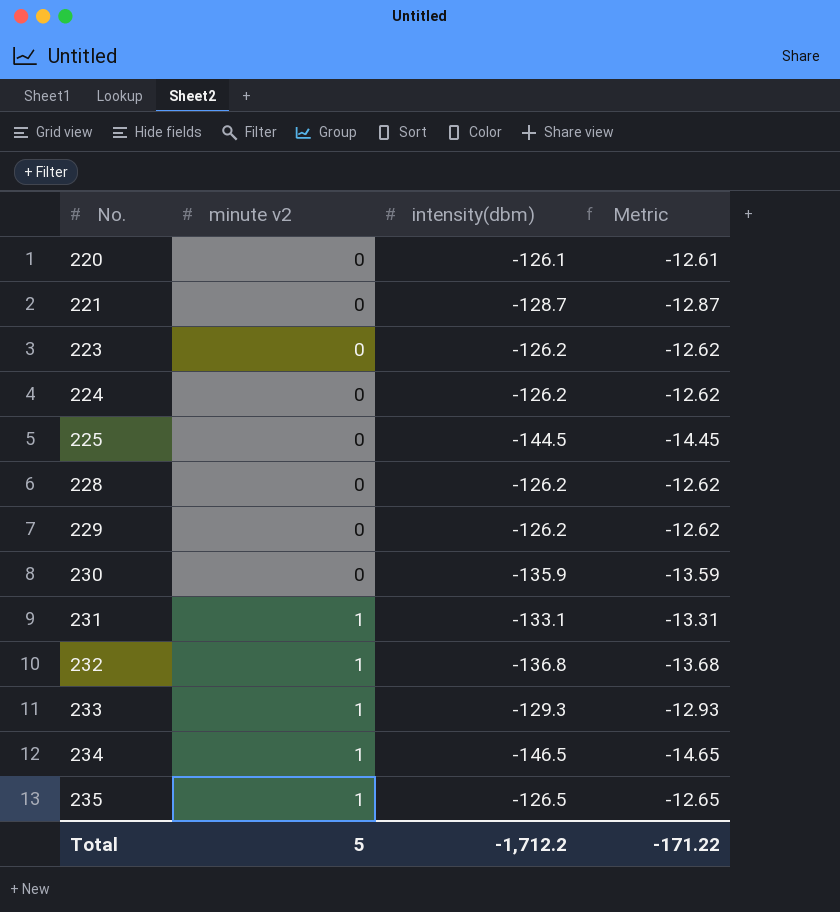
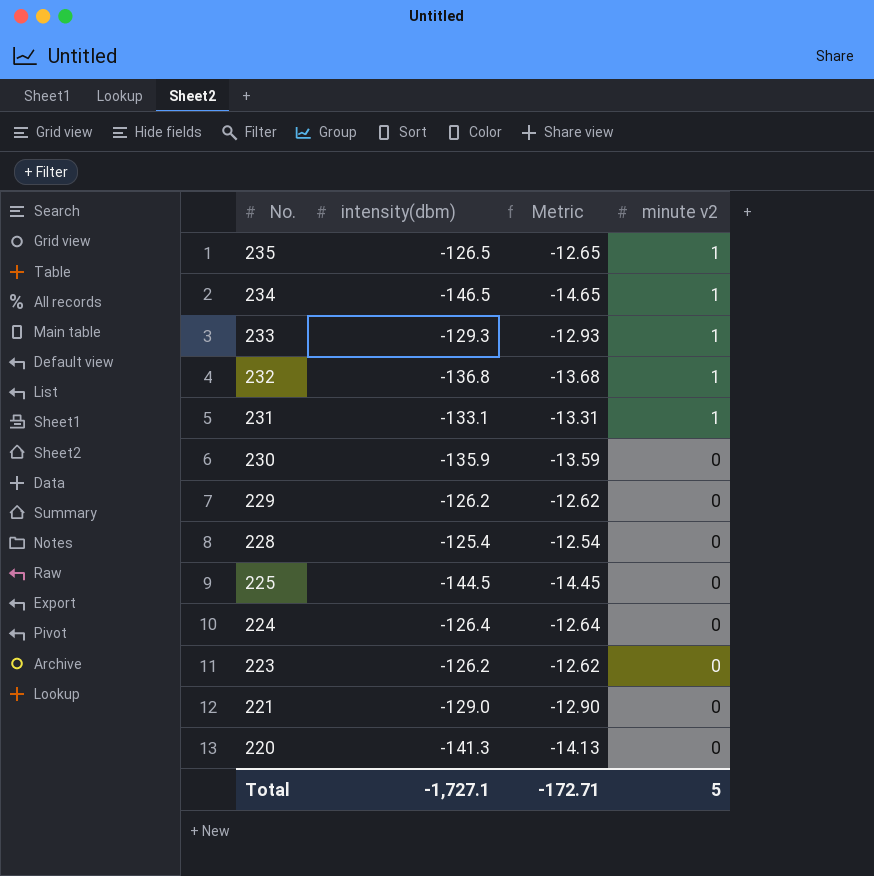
row order: No. ascending -> No. descending
column minute v2 | position: 2 -> 4
228 | intensity(dbm): -126.2 -> -125.4
228 | Metric: -12.62 -> -12.54
224 | intensity(dbm): -126.2 -> -126.4
224 | Metric: -12.62 -> -12.64
221 | intensity(dbm): -128.7 -> -129.0
221 | Metric: -12.87 -> -12.90
220 | intensity(dbm): -126.1 -> -141.3
220 | Metric: -12.61 -> -14.13
Total | intensity(dbm): -1,712.2 -> -1,727.1
Total | Metric: -171.22 -> -172.71

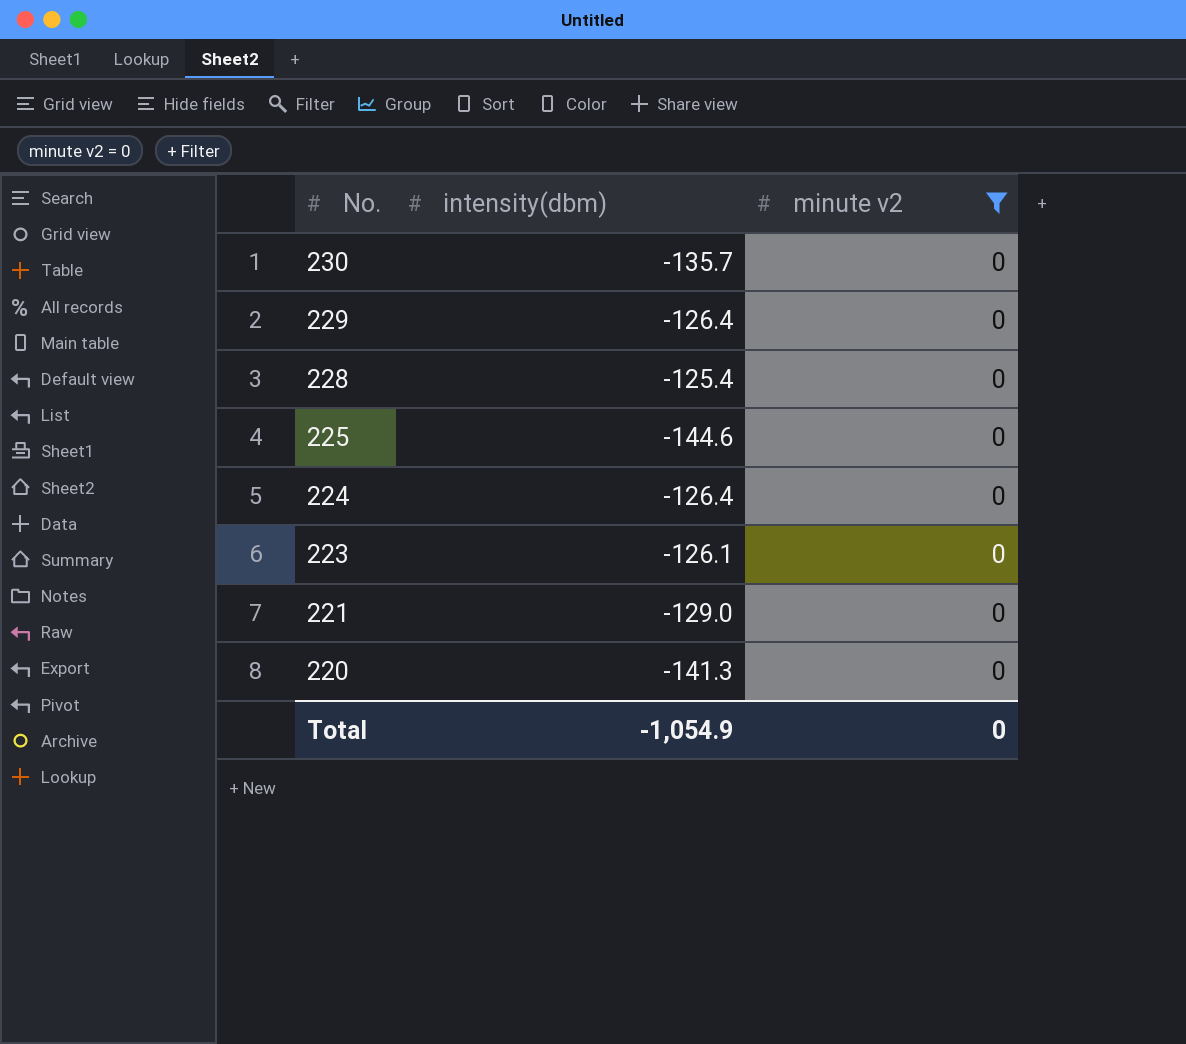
filter: none -> minute v2 = 0
column Metric | formula: [intensity(dbm)] * 0.1 -> none
230 | intensity(dbm): -135.9 -> -135.7
229 | intensity(dbm): -126.2 -> -126.4
225 | intensity(dbm): -144.5 -> -144.6
223 | intensity(dbm): -126.2 -> -126.1
Total | intensity(dbm): -1,727.1 -> -1,054.9
Total | minute v2: 5 -> 0

